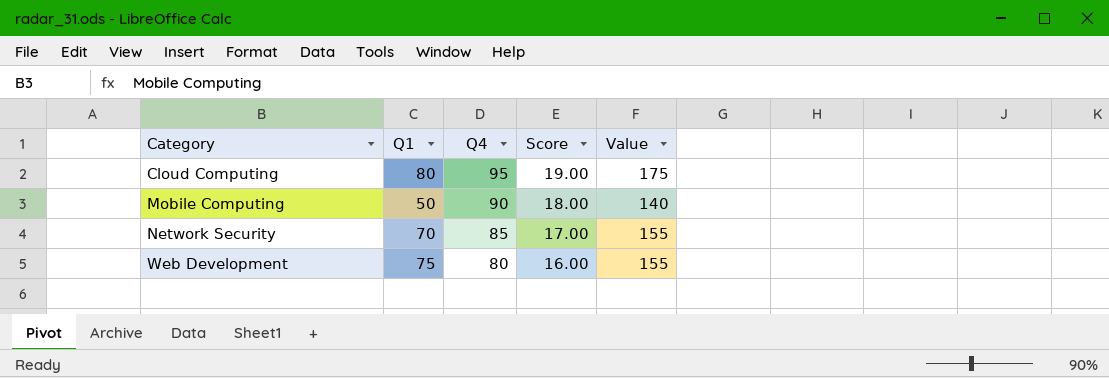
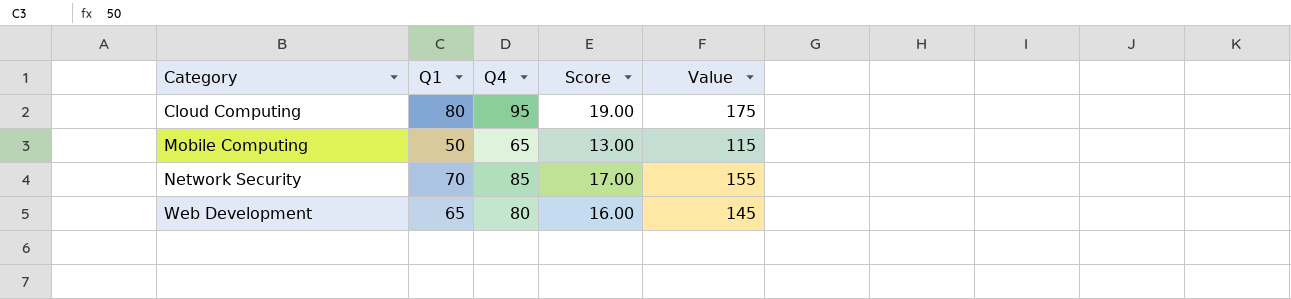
Mobile Computing | Q4: 90 -> 65
Mobile Computing | Score: 18.00 -> 13.00
Mobile Computing | Value: 140 -> 115
Web Development | Q1: 75 -> 65
Web Development | Value: 155 -> 145

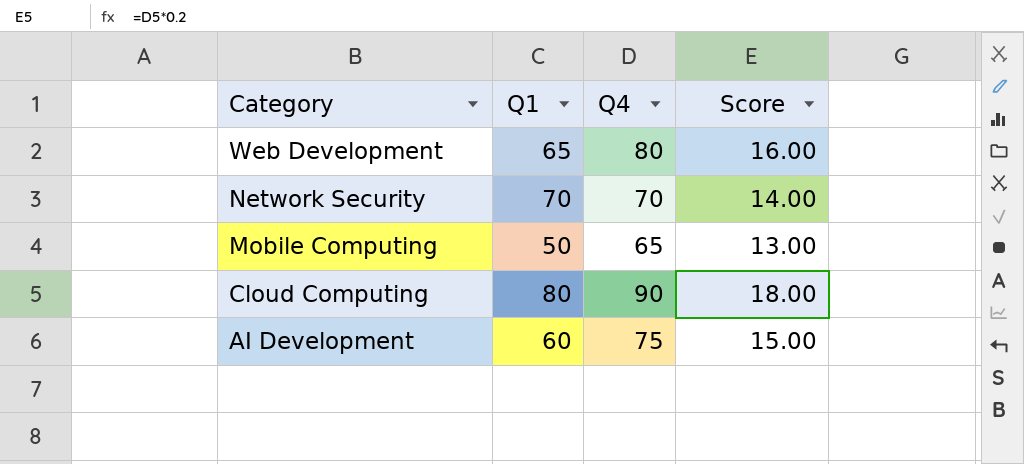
row order: Category ascending -> Category descending
column Value | formula: [Q1] + [Q4] -> none
Network Security | Q4: 85 -> 70
Network Security | Score: 17.00 -> 14.00
Cloud Computing | Q4: 95 -> 90
Cloud Computing | Score: 19.00 -> 18.00
row AI Development: none -> 60 | 75 | 15.00

